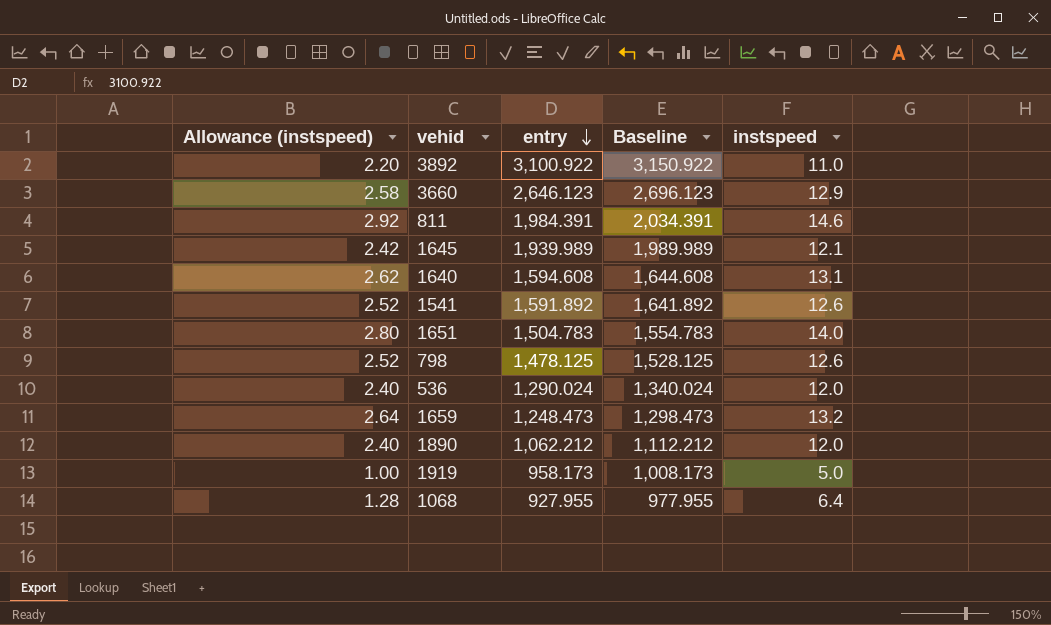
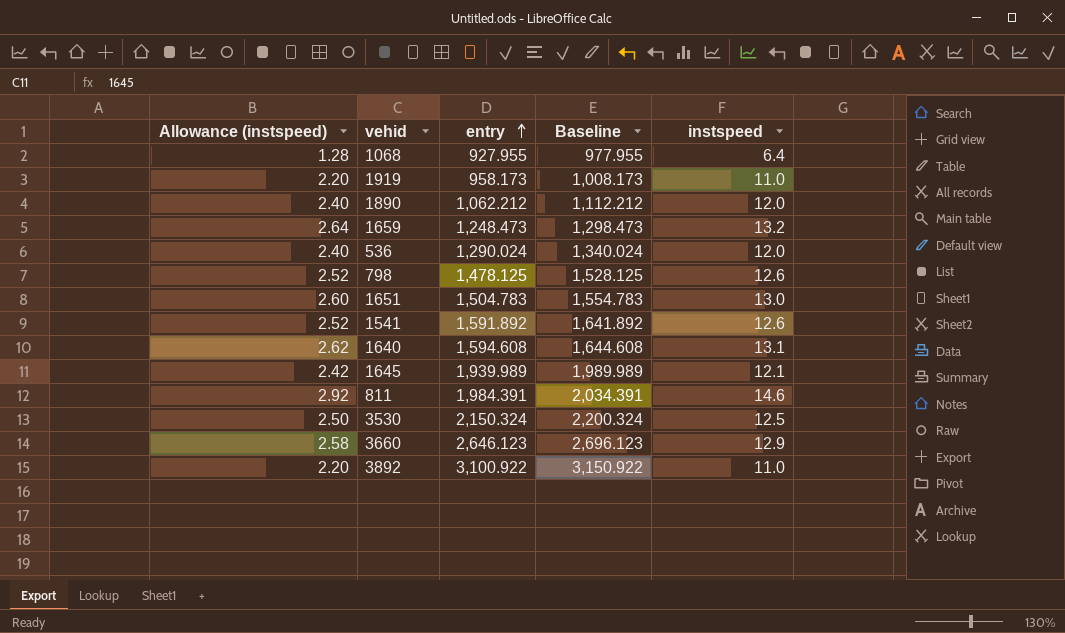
row order: entry descending -> entry ascending
1919 | Allowance (instspeed): 1.00 -> 2.20
1919 | instspeed: 5.0 -> 11.0
1651 | Allowance (instspeed): 2.80 -> 2.60
1651 | instspeed: 14.0 -> 13.0
row 3530: none -> 2.50 | 2,150.324 | 2,200.324 | 12.5

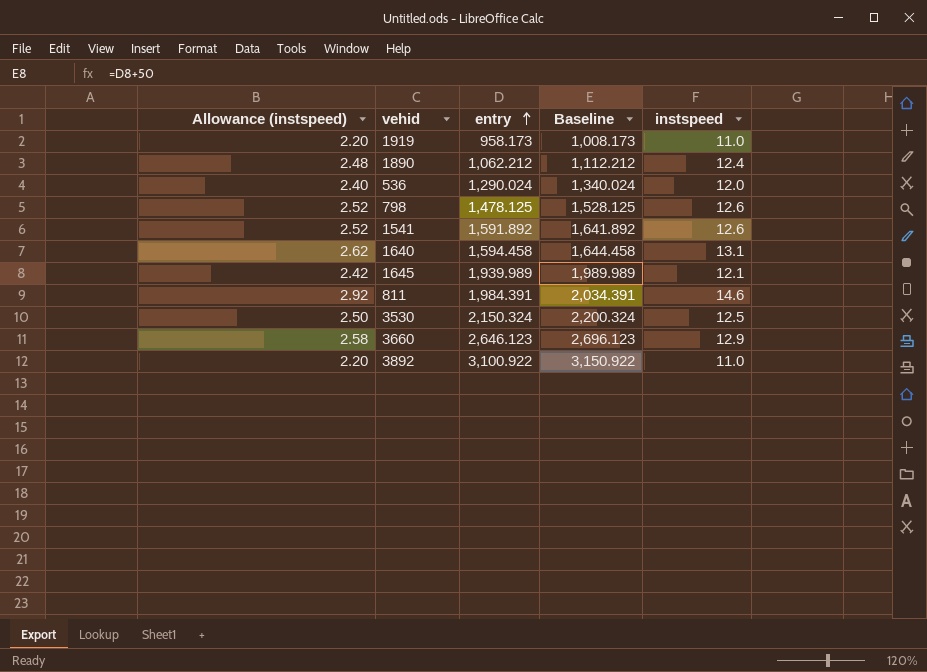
row 1068: 1.28 | 927.955 | 977.955 | 6.4 -> none
row 1659: 2.64 | 1,248.473 | 1,298.473 | 13.2 -> none
row 1651: 2.60 | 1,504.783 | 1,554.783 | 13.0 -> none
1890 | Allowance (instspeed): 2.40 -> 2.48
1890 | instspeed: 12.0 -> 12.4
1640 | entry: 1,594.608 -> 1,594.458
1640 | Baseline: 1,644.608 -> 1,644.458

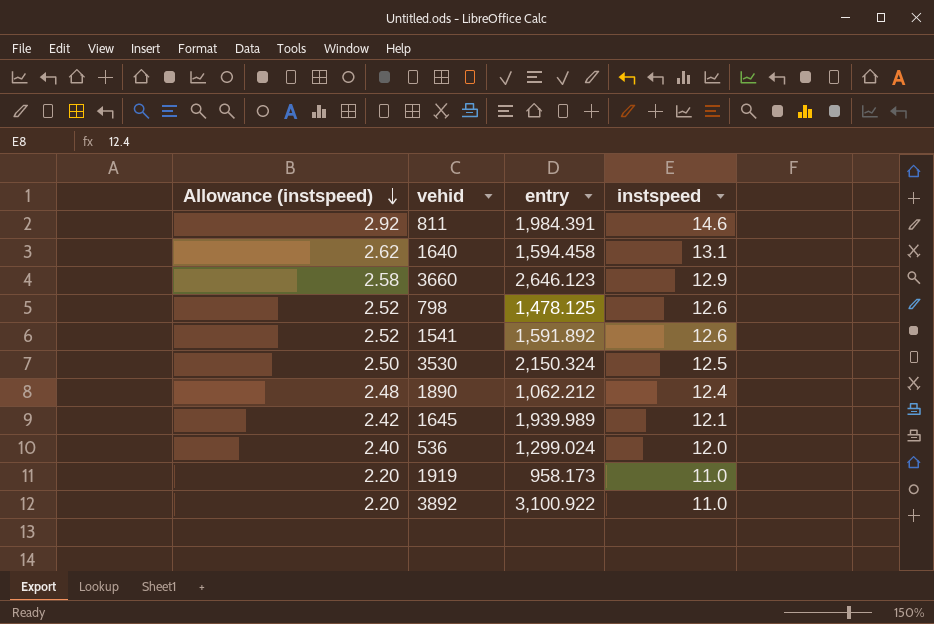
row order: entry ascending -> Allowance (instspeed) descending
column Baseline | formula: [entry] + 50 -> none
536 | entry: 1,290.024 -> 1,299.024

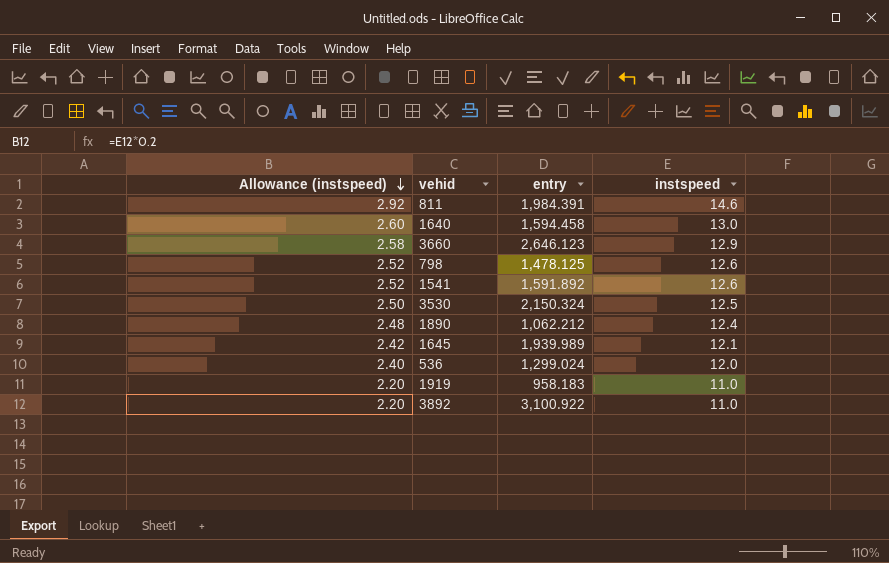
1640 | Allowance (instspeed): 2.62 -> 2.60
1640 | instspeed: 13.1 -> 13.0
1919 | entry: 958.173 -> 958.183

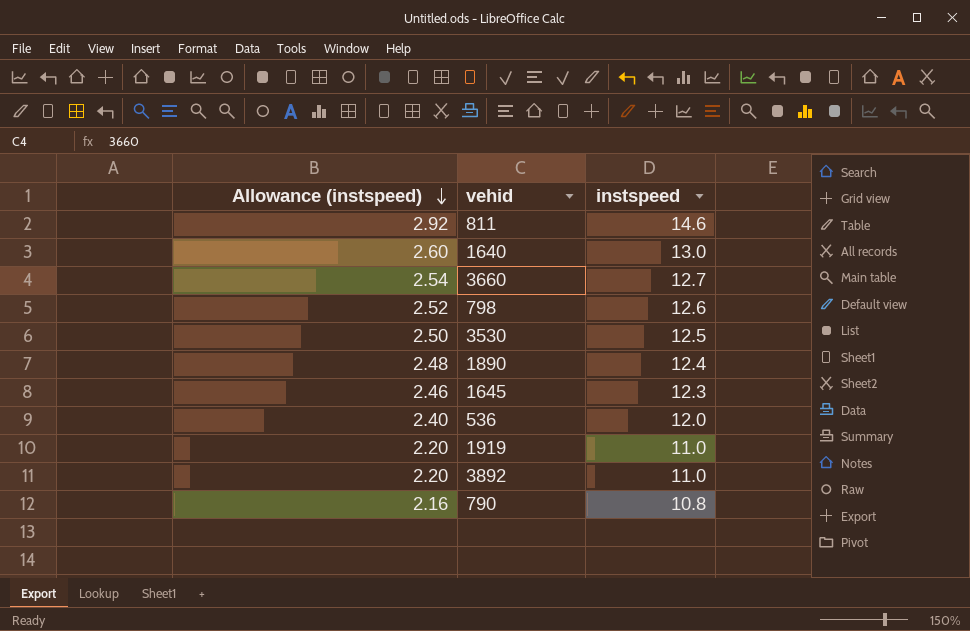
column entry | position: 3 -> none
row 1541: 2.52 | 1,591.892 | 12.6 -> none
3660 | Allowance (instspeed): 2.58 -> 2.54
3660 | instspeed: 12.9 -> 12.7
1645 | Allowance (instspeed): 2.42 -> 2.46
1645 | instspeed: 12.1 -> 12.3
row 790: none -> 2.16 | 10.8

